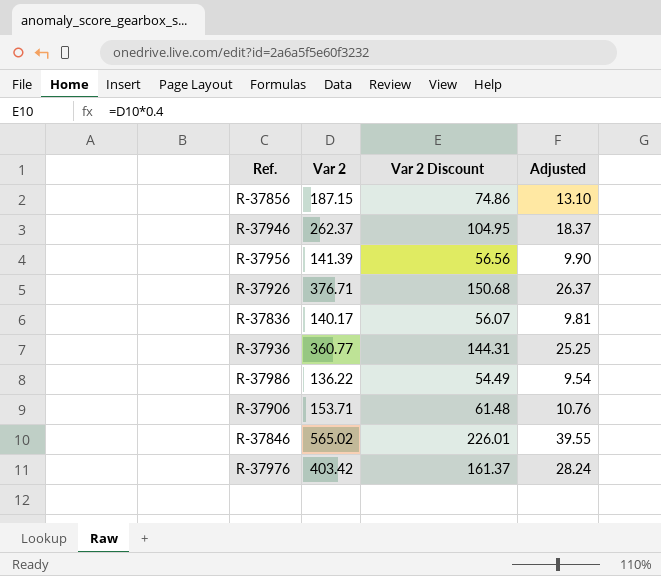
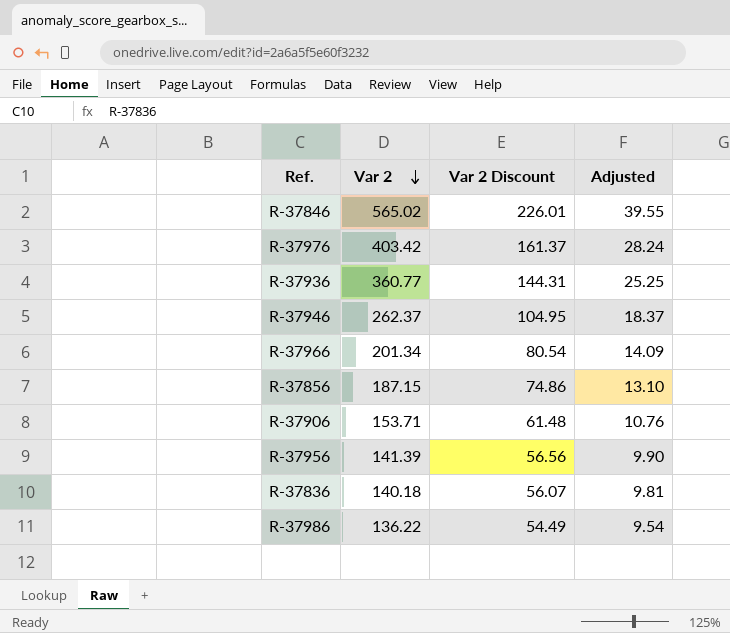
row order: none -> Var 2 descending
row R-37926: 376.71 | 150.68 | 26.37 -> none
row R-37966: none -> 201.34 | 80.54 | 14.09
R-37836 | Var 2: 140.17 -> 140.18

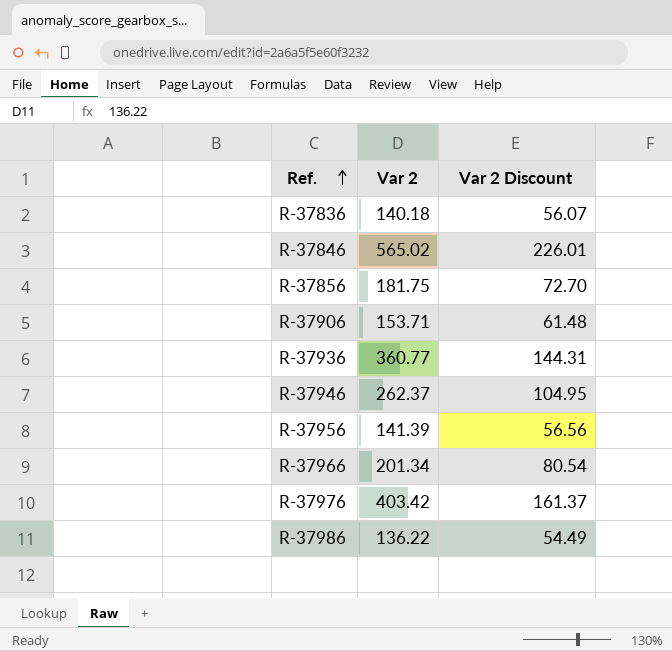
row order: Var 2 descending -> Ref. ascending
column Adjusted | formula: [Var 2] * 0.07 -> none
R-37856 | Var 2: 187.15 -> 181.75
R-37856 | Var 2 Discount: 74.86 -> 72.70

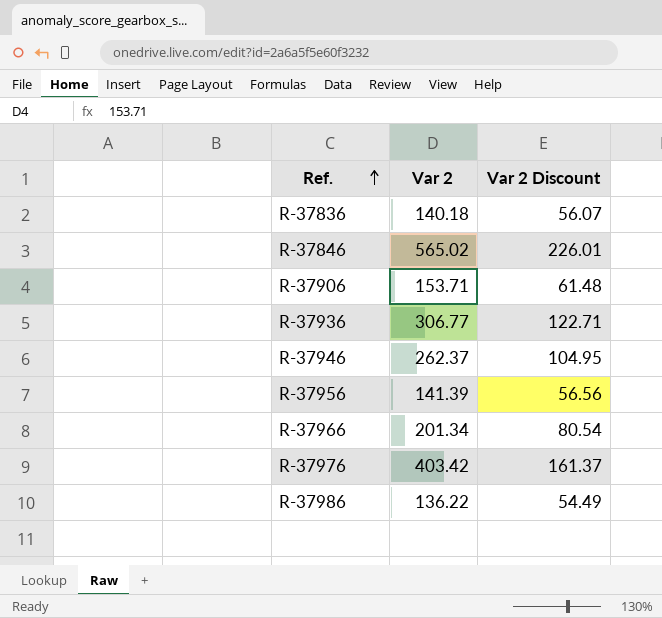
row R-37856: 181.75 | 72.70 -> none
R-37936 | Var 2: 360.77 -> 306.77
R-37936 | Var 2 Discount: 144.31 -> 122.71

